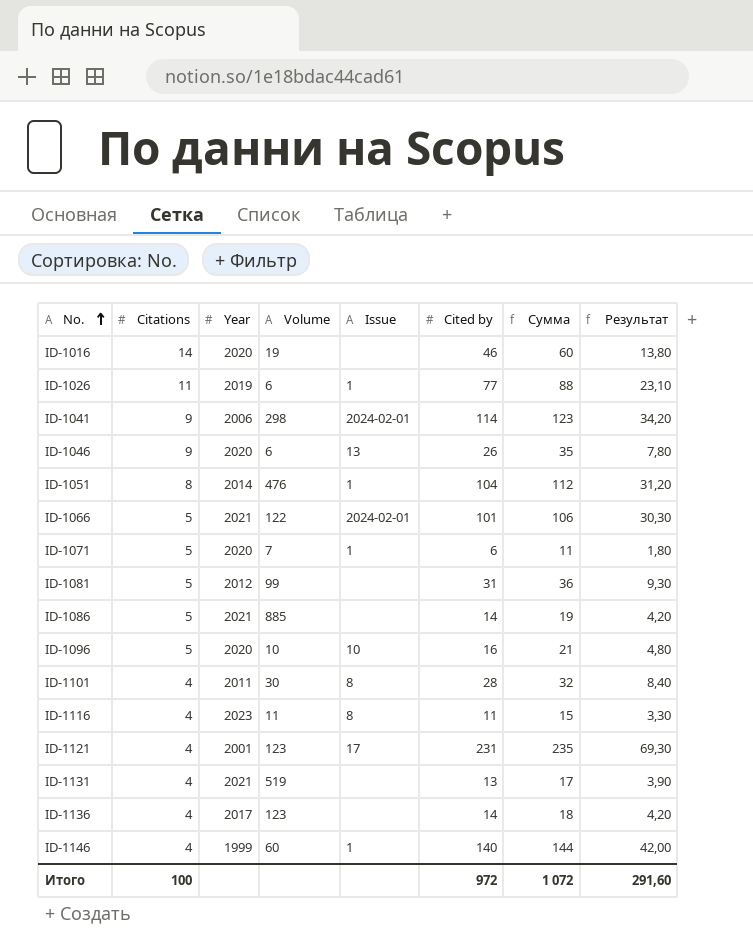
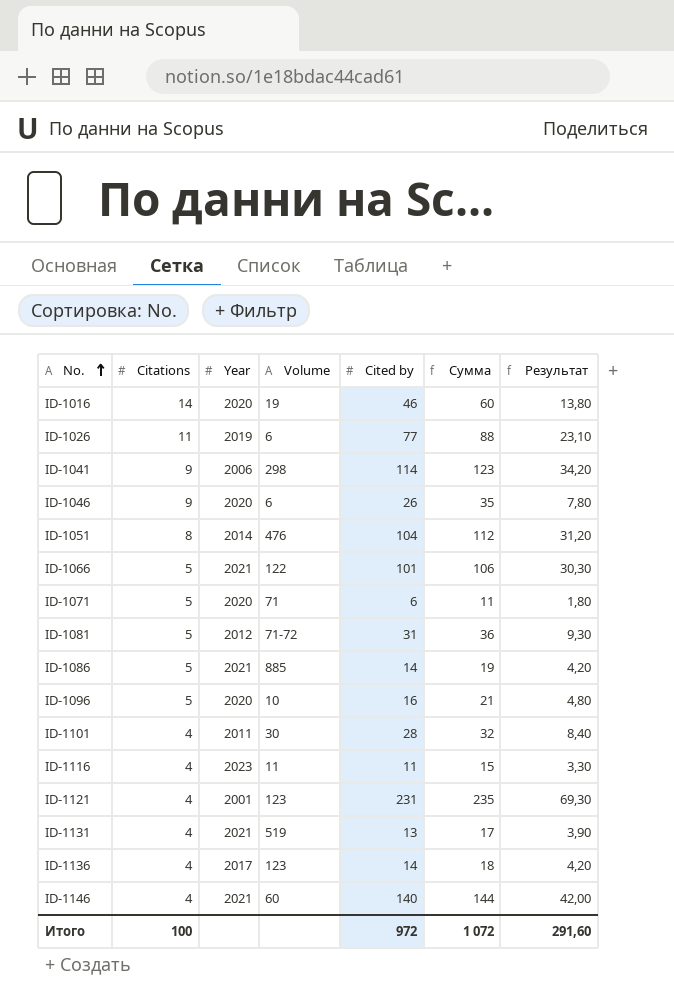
column Issue | position: 5 -> none
ID-1071 | Volume: 7 -> 71
ID-1081 | Volume: 99 -> 71-72
ID-1146 | Year: 1999 -> 2021

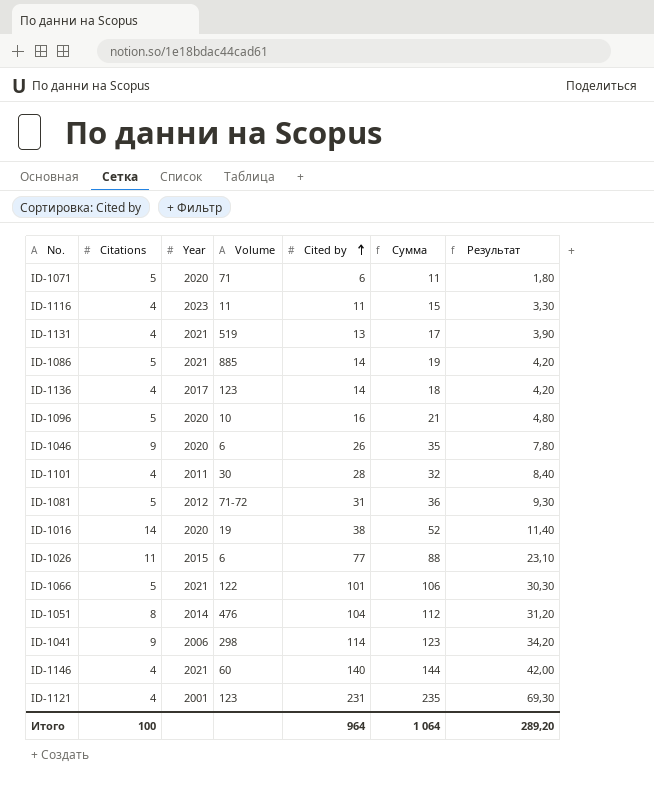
row order: No. ascending -> Cited by ascending
ID-1016 | Cited by: 46 -> 38
ID-1016 | Сумма: 60 -> 52
ID-1016 | Результат: 13,80 -> 11,40
ID-1026 | Year: 2019 -> 2015
Итого | Cited by: 972 -> 964
Итого | Сумма: 1 072 -> 1 064
Итого | Результат: 291,60 -> 289,20

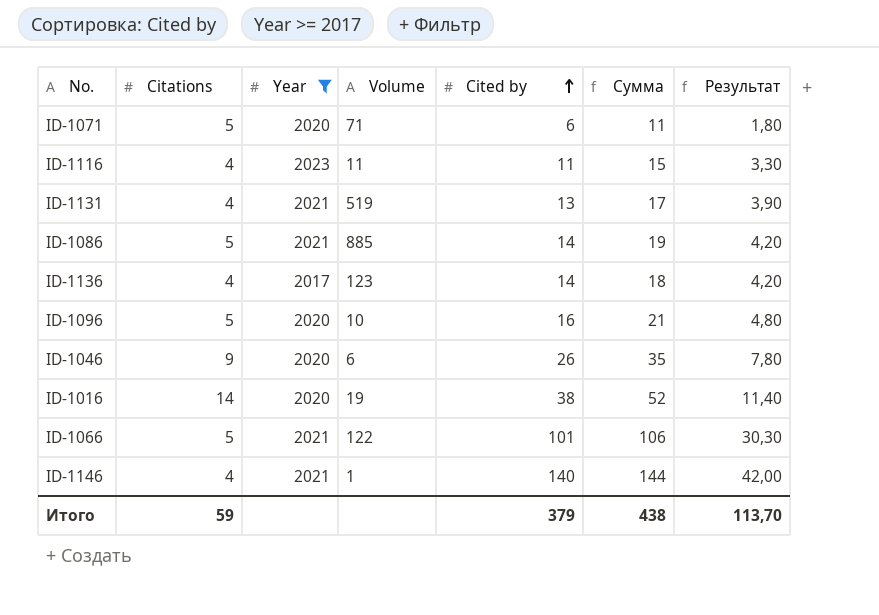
filter: none -> Year >= 2017
ID-1146 | Volume: 60 -> 1
Итого | Citations: 100 -> 59
Итого | Cited by: 964 -> 379
Итого | Сумма: 1 064 -> 438
Итого | Результат: 289,20 -> 113,70

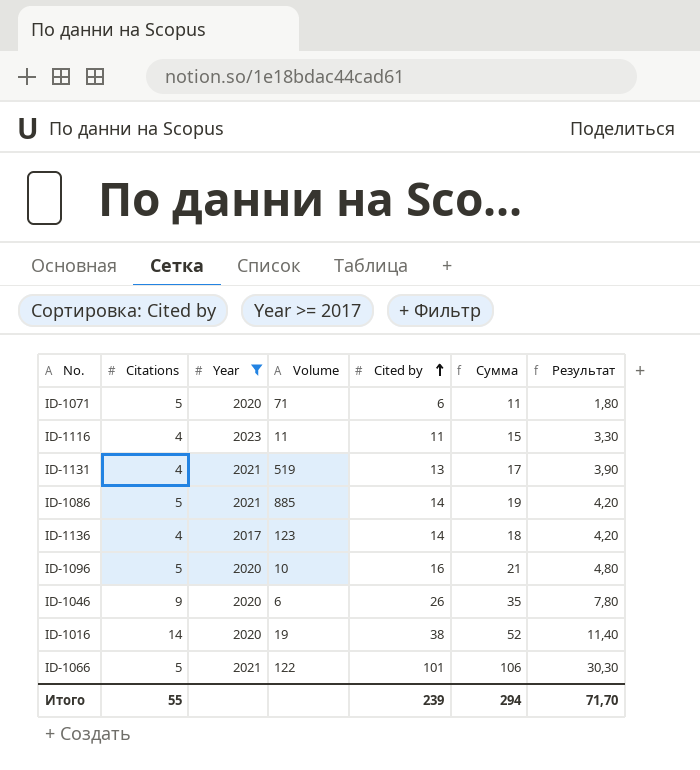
row ID-1146: 4 | 2021 | 1 | 140 | 144 | 42,00 -> none
Итого | Citations: 59 -> 55
Итого | Cited by: 379 -> 239
Итого | Сумма: 438 -> 294
Итого | Результат: 113,70 -> 71,70

